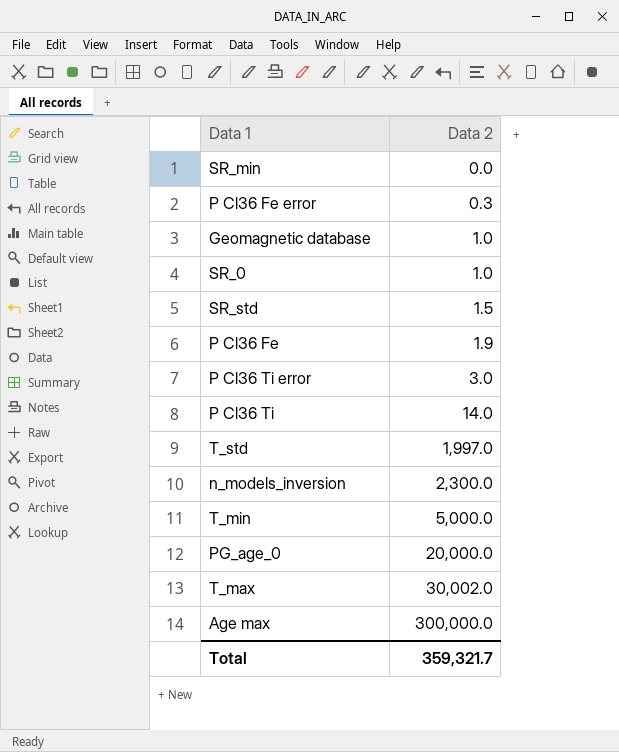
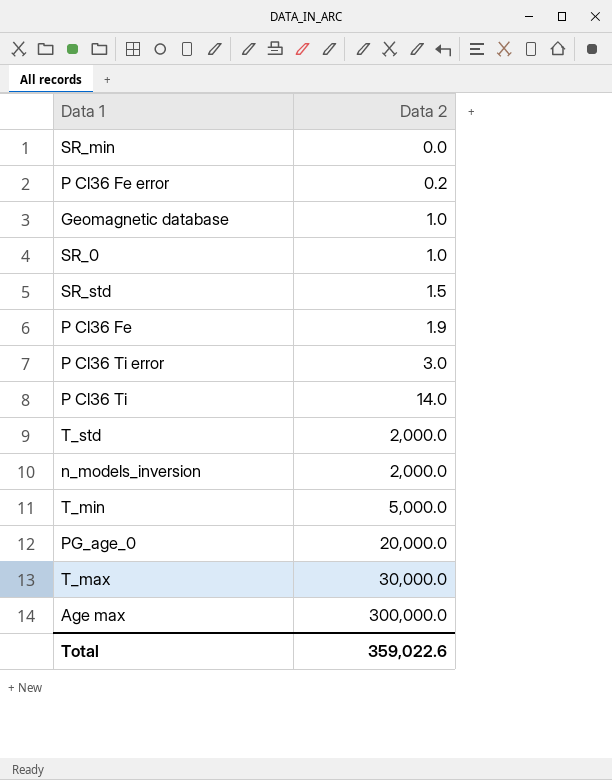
P Cl36 Fe error | Data 2: 0.3 -> 0.2
T_std | Data 2: 1,997.0 -> 2,000.0
n_models_inversion | Data 2: 2,300.0 -> 2,000.0
T_max | Data 2: 30,002.0 -> 30,000.0
Total | Data 2: 359,321.7 -> 359,022.6

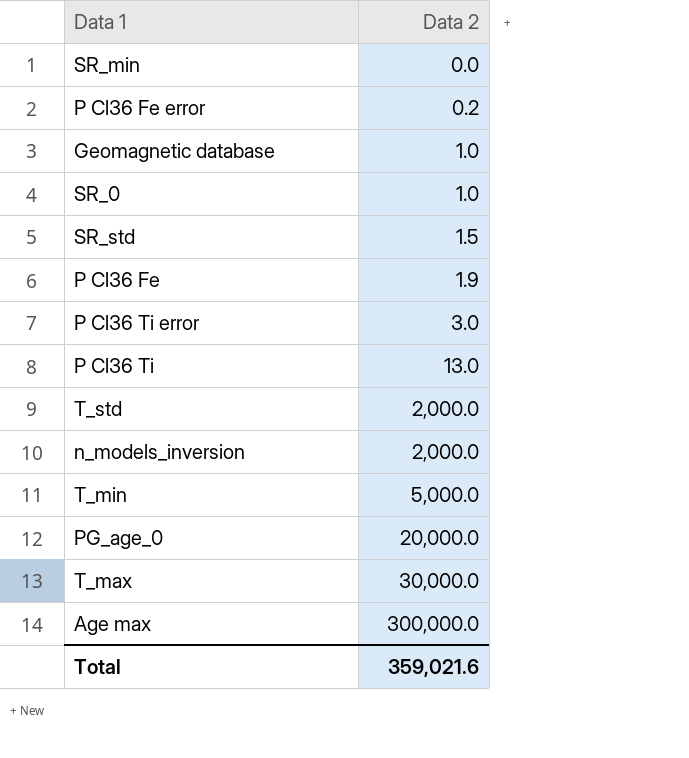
P Cl36 Ti | Data 2: 14.0 -> 13.0
Total | Data 2: 359,022.6 -> 359,021.6

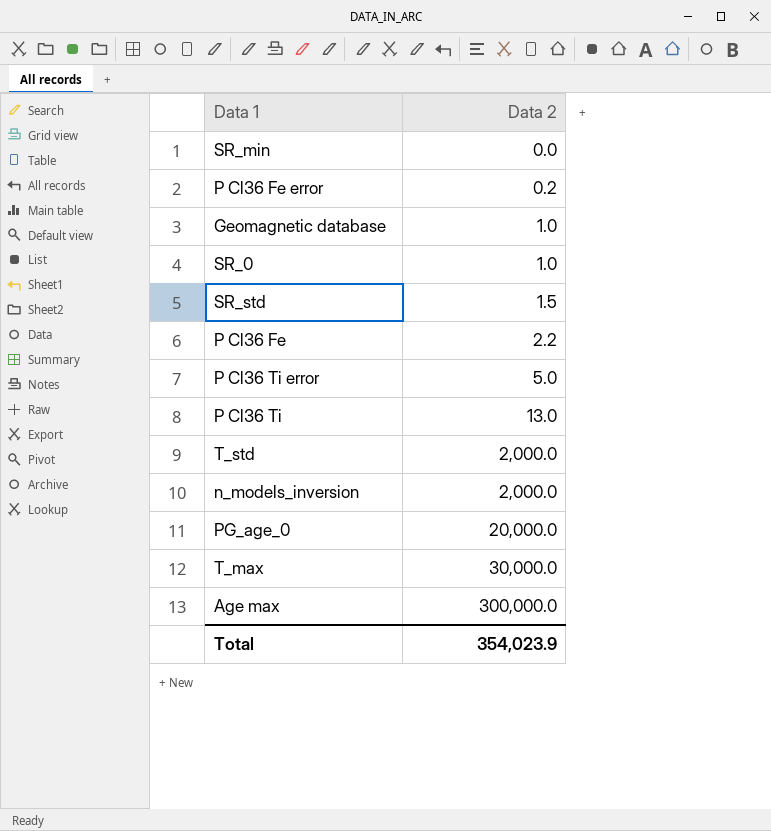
row T_min: 5,000.0 -> none
P Cl36 Fe | Data 2: 1.9 -> 2.2
P Cl36 Ti error | Data 2: 3.0 -> 5.0
Total | Data 2: 359,021.6 -> 354,023.9

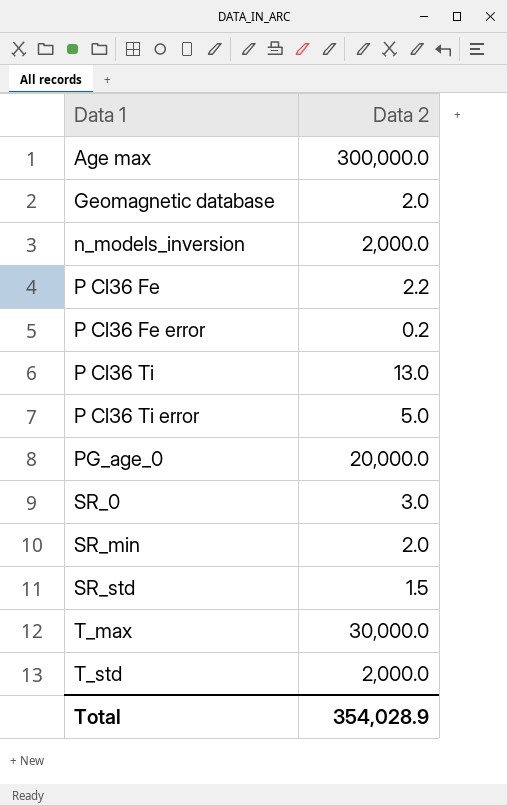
row order: Data 2 ascending -> Data 1 ascending
Geomagnetic database | Data 2: 1.0 -> 2.0
SR_0 | Data 2: 1.0 -> 3.0
SR_min | Data 2: 0.0 -> 2.0
Total | Data 2: 354,023.9 -> 354,028.9

